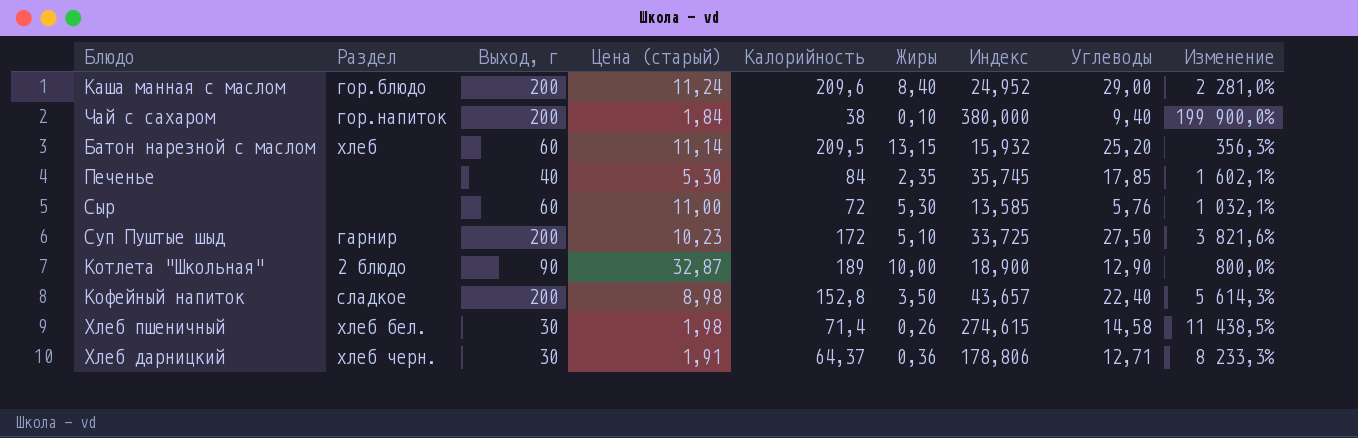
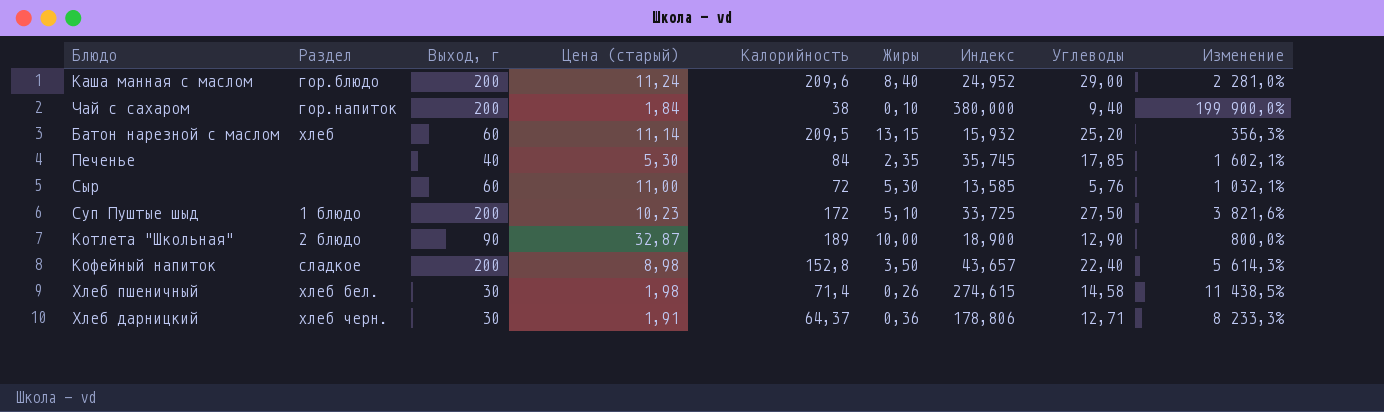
Суп Пуштые шыд | Раздел: гарнир -> 1 блюдо

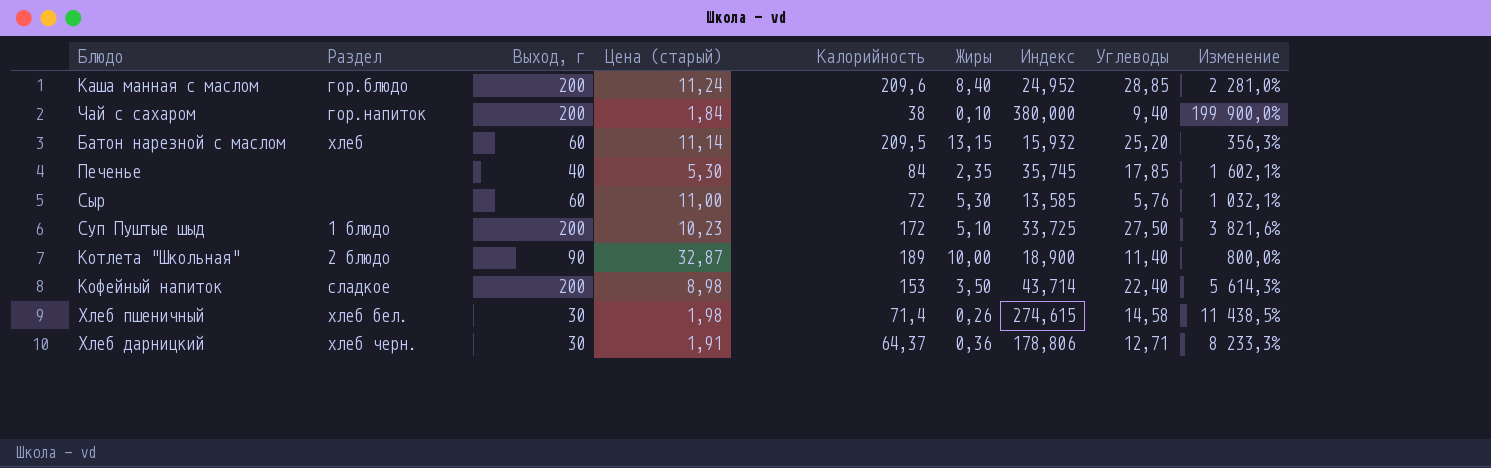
Каша манная с маслом | Углеводы: 29,00 -> 28,85
Котлета "Школьная" | Углеводы: 12,90 -> 11,40
Кофейный напиток | Калорийность: 152,8 -> 153
Кофейный напиток | Индекс: 43,657 -> 43,714

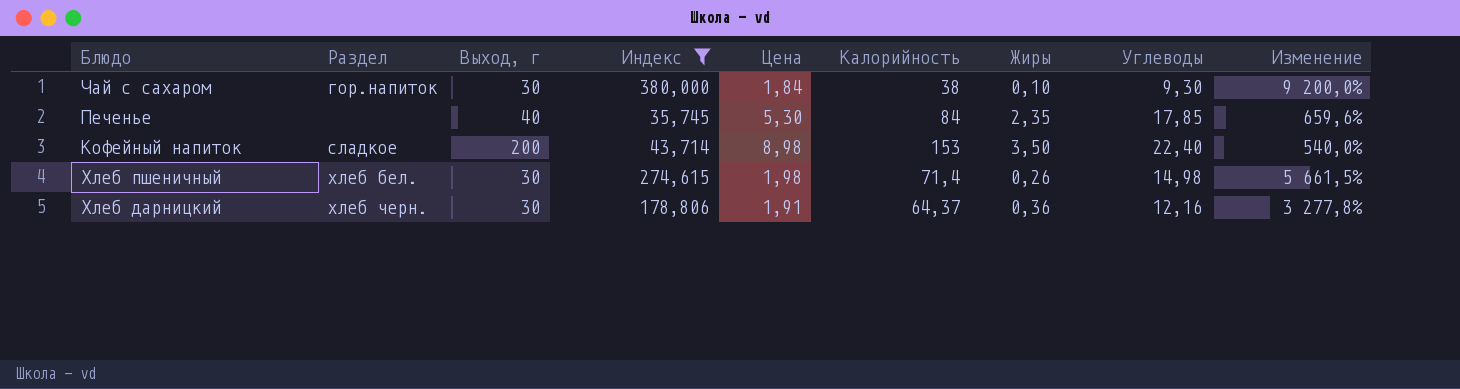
filter: none -> Индекс >= 35,745
column Индекс | position: 7 -> 4
column name: Цена (старый) -> Цена
column Изменение | formula: ([Выход, г] - [Жиры]) / [Жиры] -> ([Углеводы] - [Жиры]) / [Жиры]
Чай с сахаром | Выход, г: 200 -> 30
Чай с сахаром | Углеводы: 9,40 -> 9,30
Хлеб пшеничный | Углеводы: 14,58 -> 14,98
Хлеб дарницкий | Углеводы: 12,71 -> 12,16

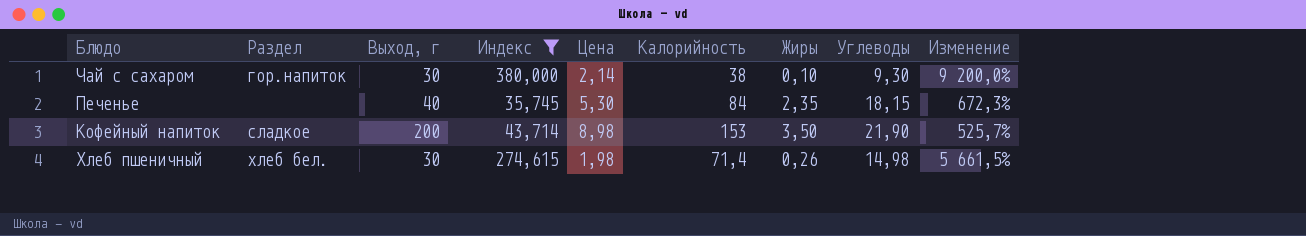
row Хлеб дарницкий: хлеб черн. | 30 | 178,806 | 1,91 | 64,37 | 0,36 | 12,16 | 3 277,8% -> none
Чай с сахаром | Цена: 1,84 -> 2,14
Печенье | Углеводы: 17,85 -> 18,15
Печенье | Изменение: 659,6% -> 672,3%
Кофейный напиток | Углеводы: 22,40 -> 21,90
Кофейный напиток | Изменение: 540,0% -> 525,7%

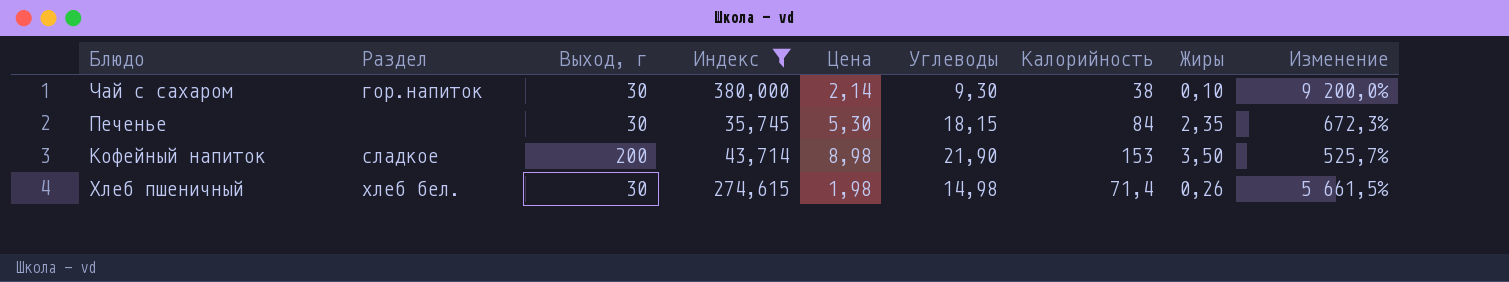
column Углеводы | position: 8 -> 6
Печенье | Выход, г: 40 -> 30

